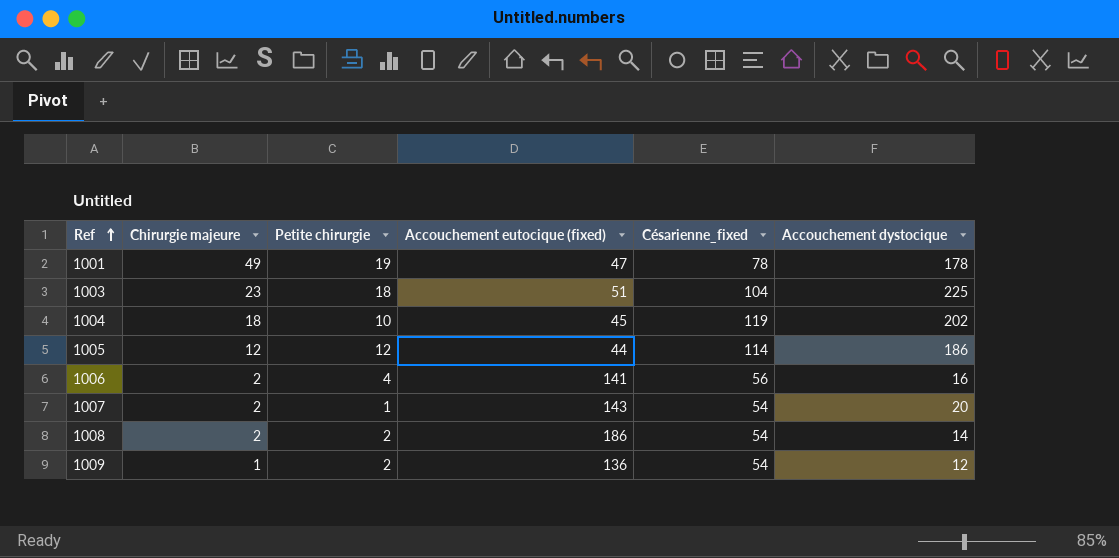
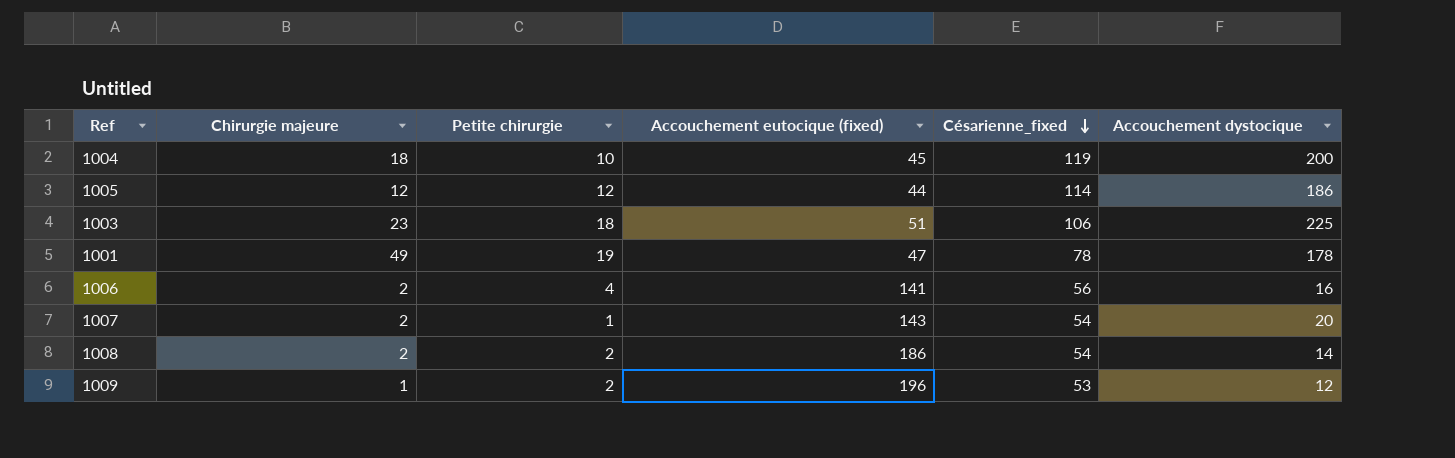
row order: Ref ascending -> Césarienne_fixed descending
1004 | Accouchement dystocique: 202 -> 200
1003 | Césarienne_fixed: 104 -> 106
1009 | Accouchement eutocique (fixed): 136 -> 196
1009 | Césarienne_fixed: 54 -> 53

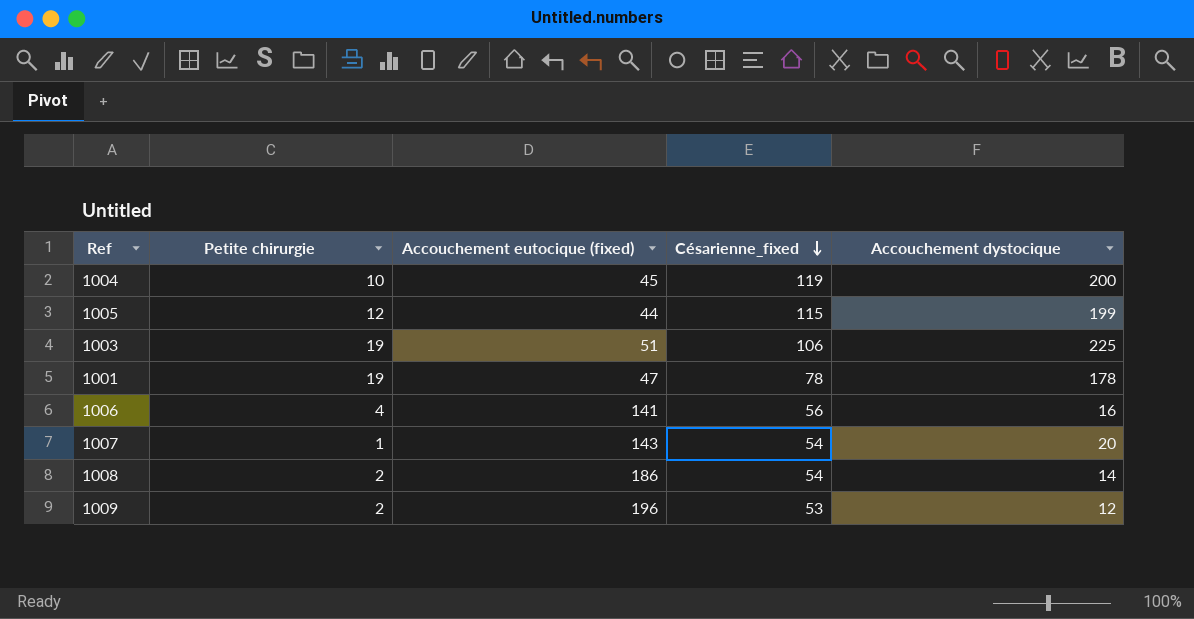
column Chirurgie majeure | position: 2 -> none
1005 | Césarienne_fixed: 114 -> 115
1005 | Accouchement dystocique: 186 -> 199
1003 | Petite chirurgie: 18 -> 19

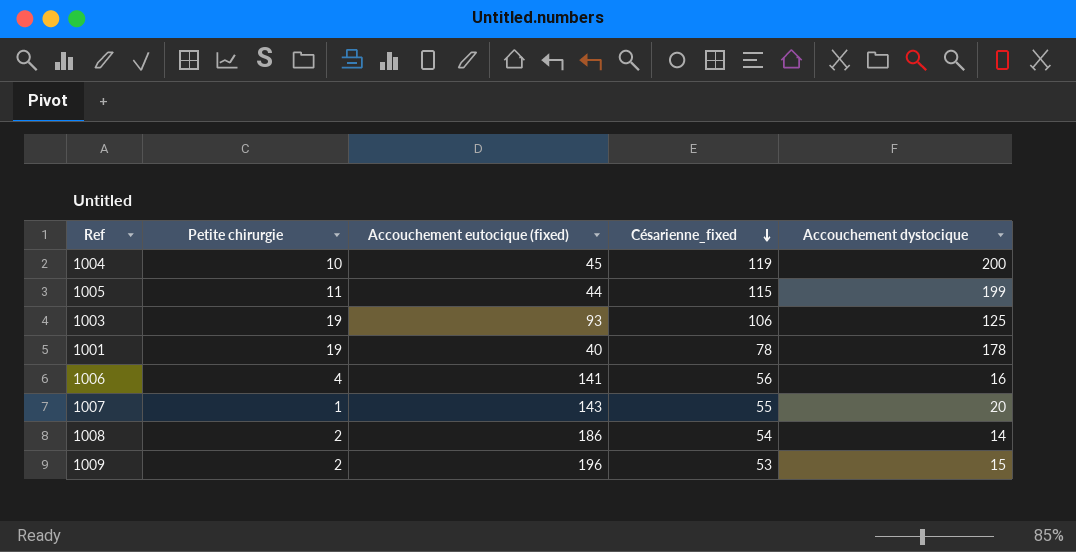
1005 | Petite chirurgie: 12 -> 11
1003 | Accouchement eutocique (fixed): 51 -> 93
1003 | Accouchement dystocique: 225 -> 125
1001 | Accouchement eutocique (fixed): 47 -> 40
1007 | Césarienne_fixed: 54 -> 55
1009 | Accouchement dystocique: 12 -> 15

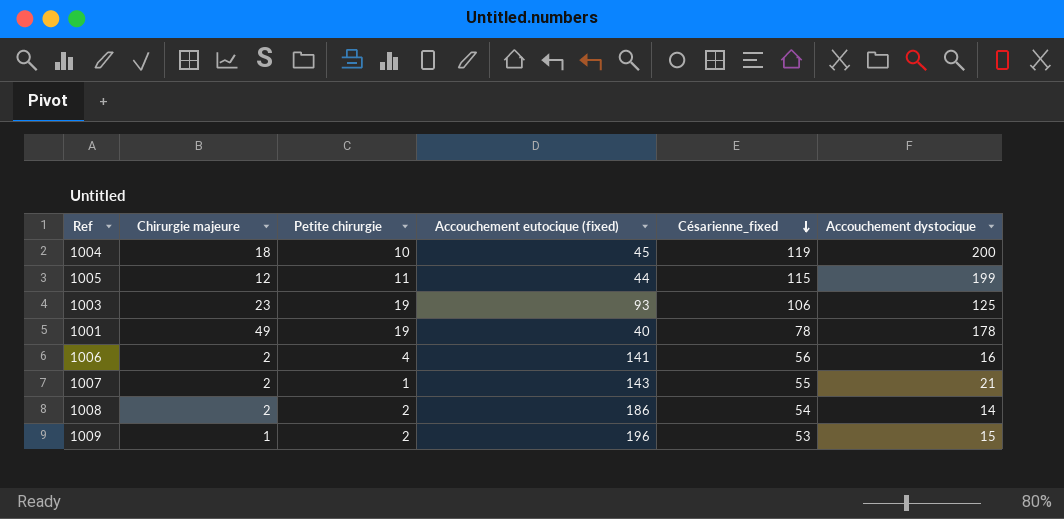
column Chirurgie majeure | position: none -> 2
1007 | Accouchement dystocique: 20 -> 21

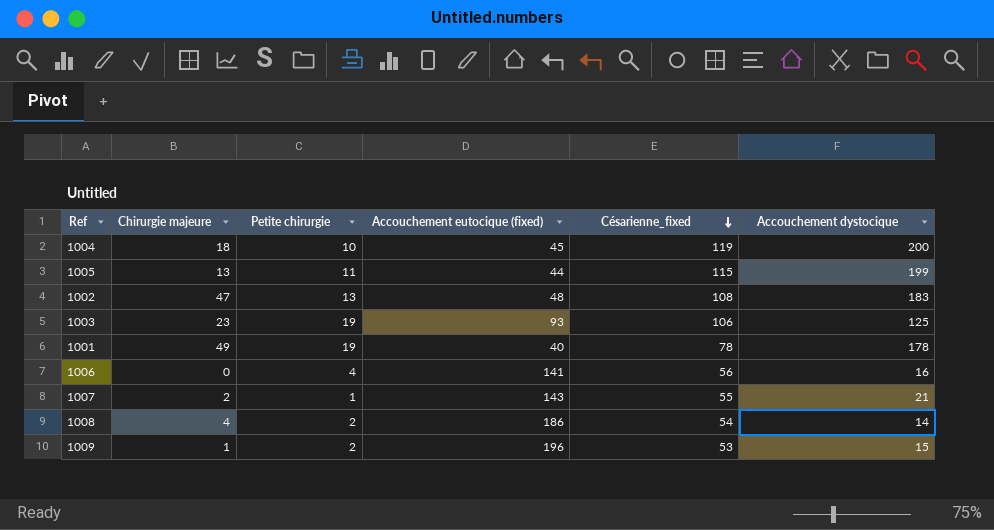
1005 | Chirurgie majeure: 12 -> 13
row 1002: none -> 47 | 13 | 48 | 108 | 183
1006 | Chirurgie majeure: 2 -> 0
1008 | Chirurgie majeure: 2 -> 4

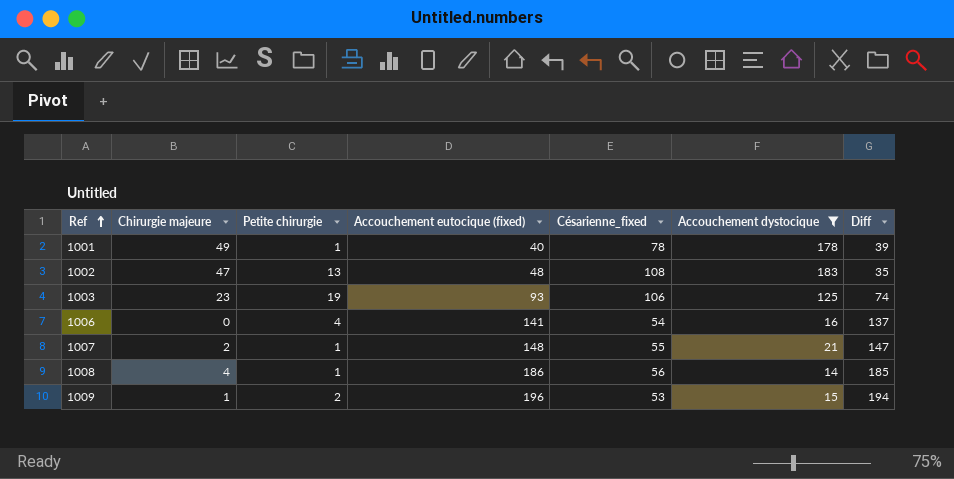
filter: none -> Accouchement dystocique <= 183
row order: Césarienne_fixed descending -> Ref ascending
column Diff | formula: none -> [Accouchement eutocique (fixed)] - [Petite chirurgie]
1001 | Petite chirurgie: 19 -> 1
1006 | Césarienne_fixed: 56 -> 54
1007 | Accouchement eutocique (fixed): 143 -> 148
1008 | Petite chirurgie: 2 -> 1
1008 | Césarienne_fixed: 54 -> 56

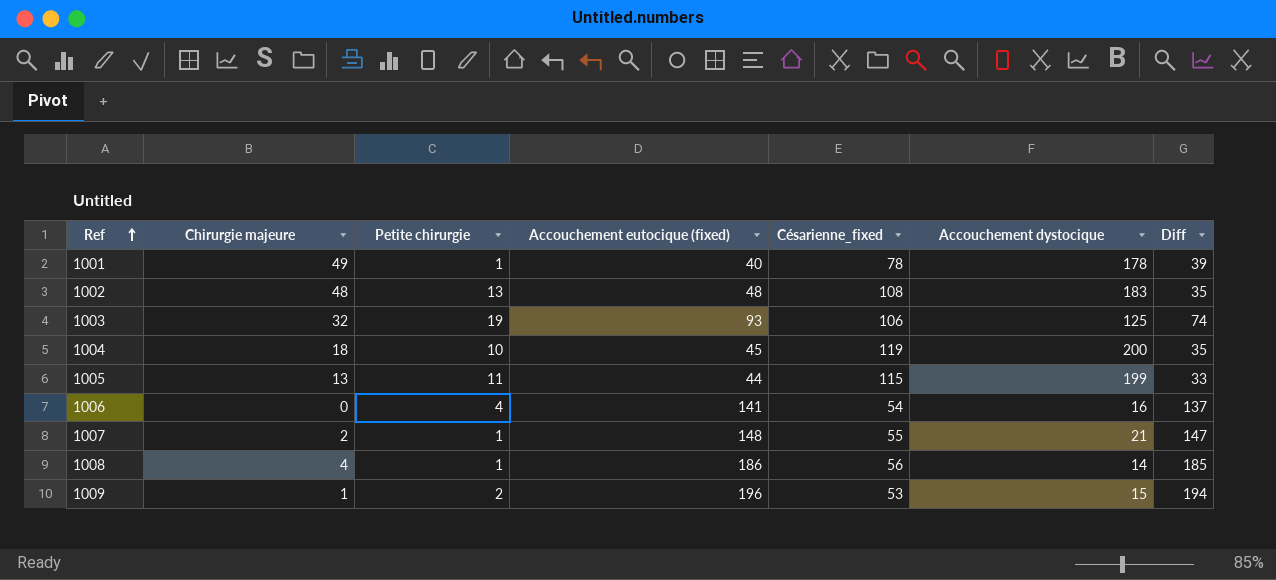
filter: Accouchement dystocique <= 183 -> none
1002 | Chirurgie majeure: 47 -> 48
1003 | Chirurgie majeure: 23 -> 32

